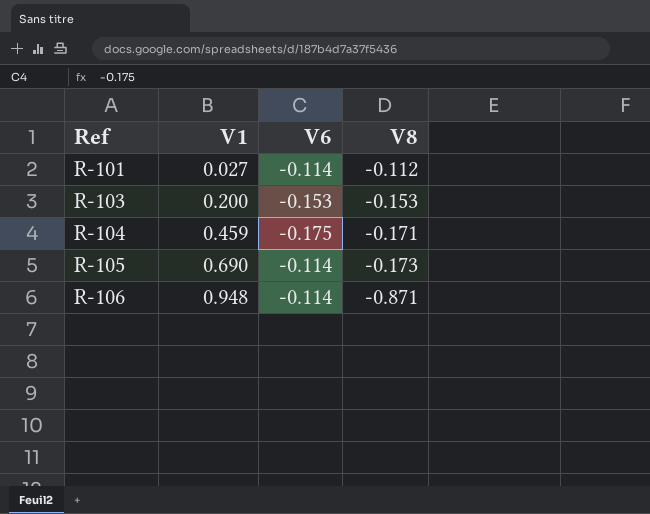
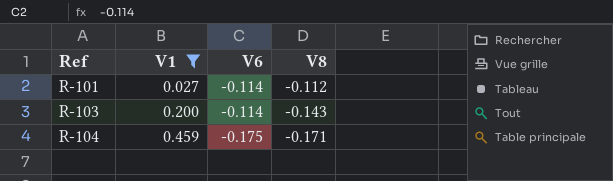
filter: none -> V1 <= 0.459
R-103 | V6: -0.153 -> -0.114
R-103 | V8: -0.153 -> -0.143

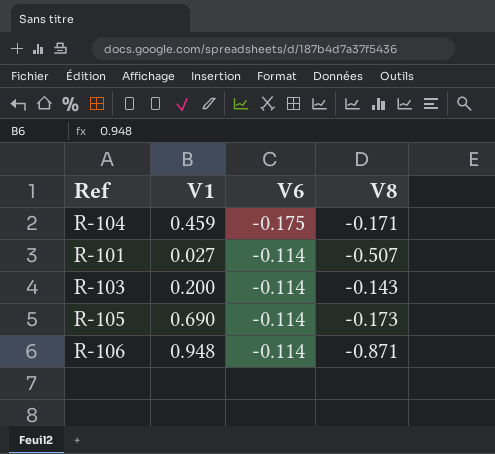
filter: V1 <= 0.459 -> none
row order: Ref ascending -> V6 ascending
R-101 | V8: -0.112 -> -0.507

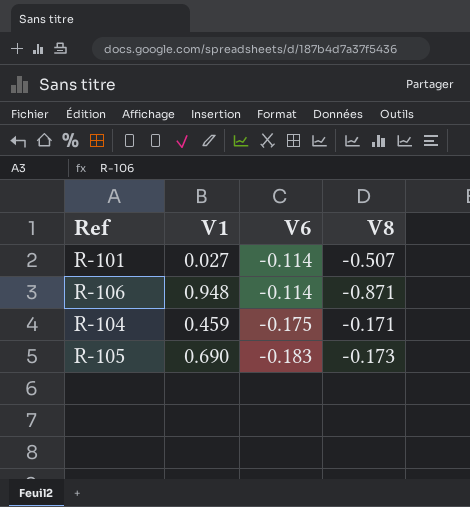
row order: V6 ascending -> V6 descending
row R-103: 0.200 | -0.114 | -0.143 -> none
R-105 | V6: -0.114 -> -0.183

